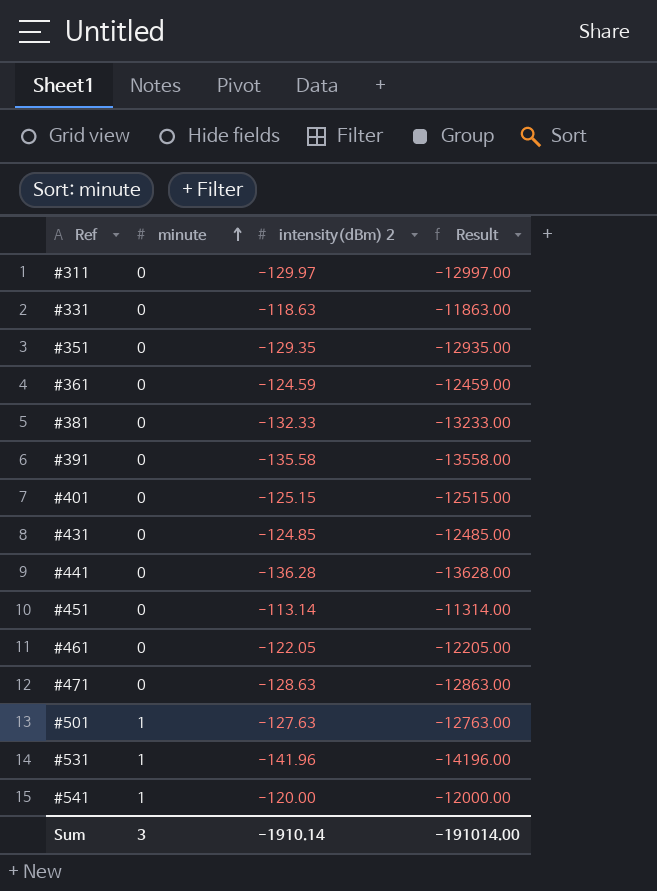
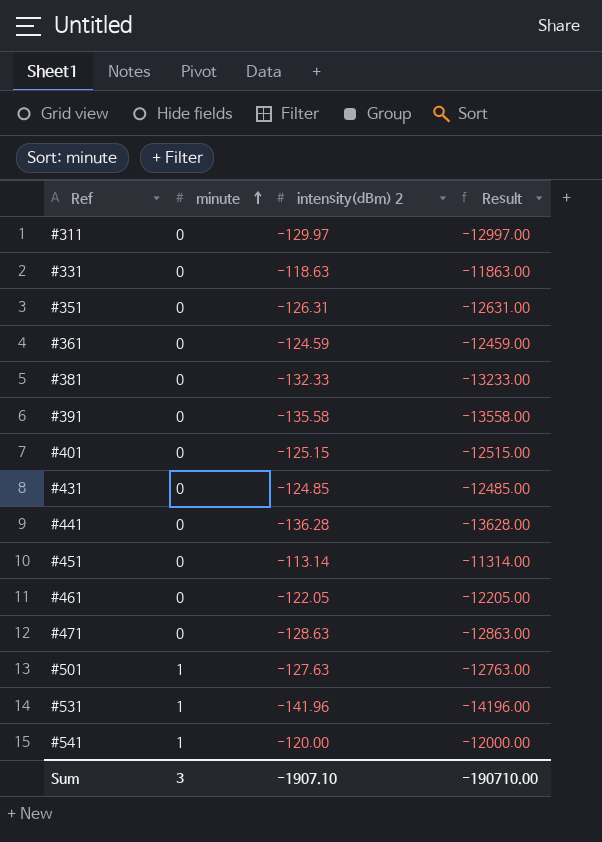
#351 | intensity(dBm) 2: -129.35 -> -126.31
#351 | Result: -12935.00 -> -12631.00
Sum | intensity(dBm) 2: -1910.14 -> -1907.10
Sum | Result: -191014.00 -> -190710.00

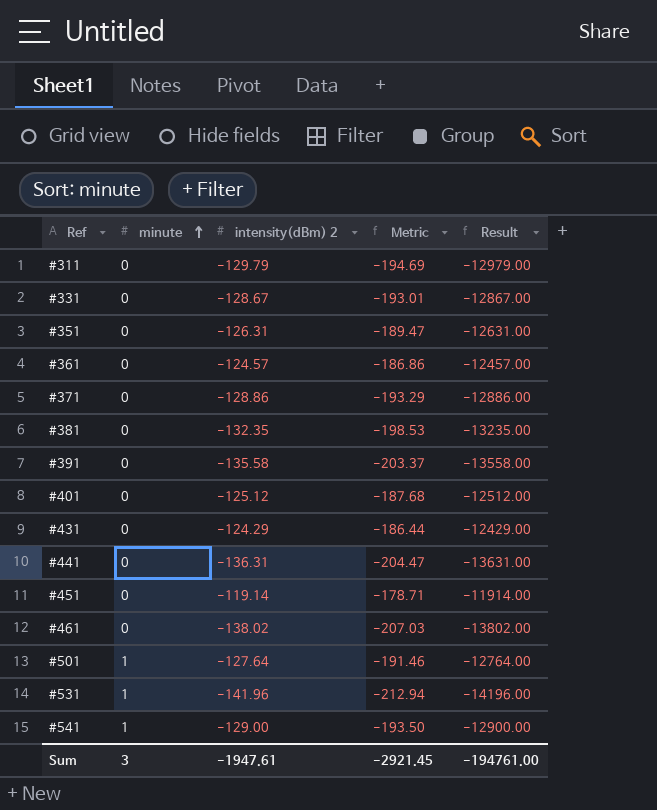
column Metric | formula: none -> [intensity(dBm) 2] * 1.5
row #471: 0 | -128.63 | -12863.00 -> none
#311 | intensity(dBm) 2: -129.97 -> -129.79
#311 | Result: -12997.00 -> -12979.00
#331 | intensity(dBm) 2: -118.63 -> -128.67
#331 | Result: -11863.00 -> -12867.00
#361 | intensity(dBm) 2: -124.59 -> -124.57
#361 | Result: -12459.00 -> -12457.00
row #371: none -> 0 | -128.86 | -193.29 | -12886.00
#381 | intensity(dBm) 2: -132.33 -> -132.35
#381 | Result: -13233.00 -> -13235.00
#401 | intensity(dBm) 2: -125.15 -> -125.12
#401 | Result: -12515.00 -> -12512.00
#431 | intensity(dBm) 2: -124.85 -> -124.29
#431 | Result: -12485.00 -> -12429.00
#441 | intensity(dBm) 2: -136.28 -> -136.31
#441 | Result: -13628.00 -> -13631.00
#451 | intensity(dBm) 2: -113.14 -> -119.14
#451 | Result: -11314.00 -> -11914.00
#461 | intensity(dBm) 2: -122.05 -> -138.02
#461 | Result: -12205.00 -> -13802.00
#501 | intensity(dBm) 2: -127.63 -> -127.64
#501 | Result: -12763.00 -> -12764.00
#541 | intensity(dBm) 2: -120.00 -> -129.00
#541 | Result: -12000.00 -> -12900.00
Sum | intensity(dBm) 2: -1907.10 -> -1947.61
Sum | Result: -190710.00 -> -194761.00

